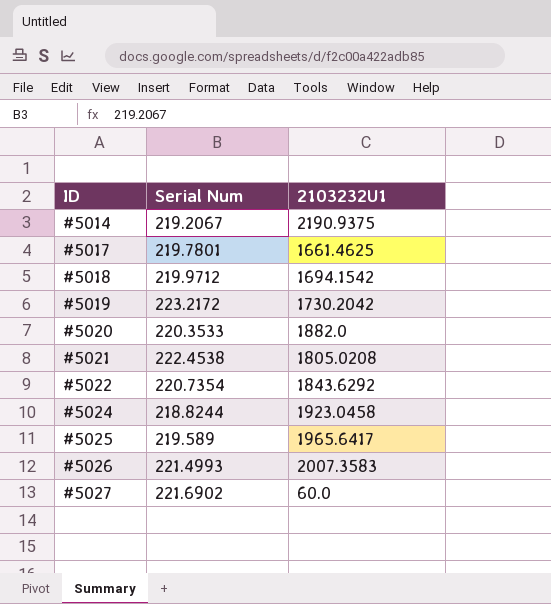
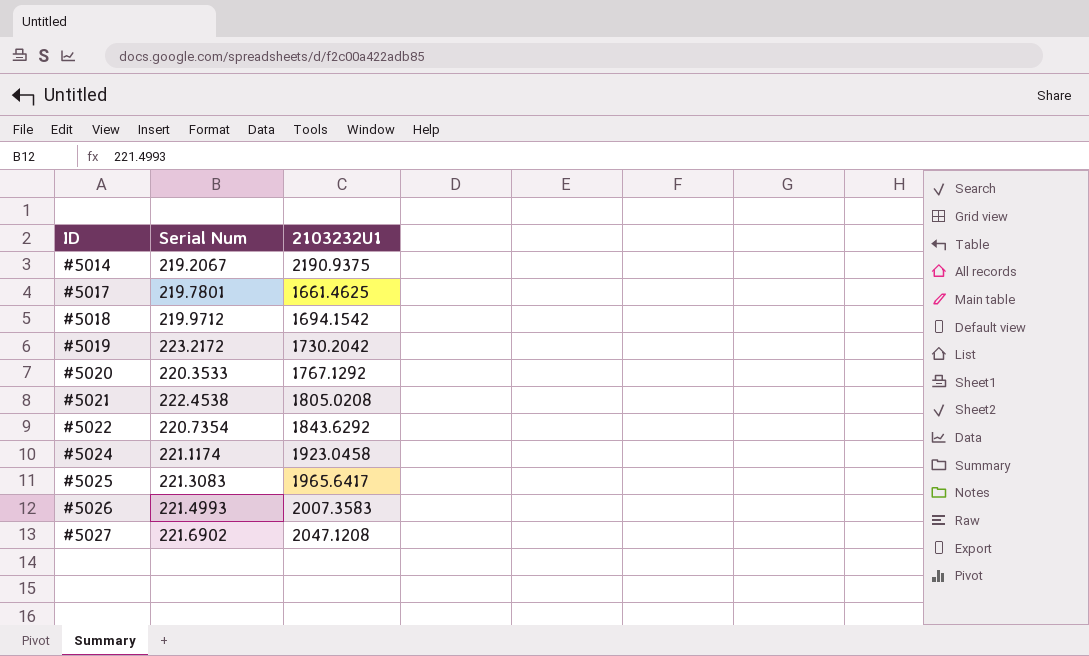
#5020 | 2103232U1: 1882.0 -> 1767.1292
#5024 | Serial Num: 218.8244 -> 221.1174
#5025 | Serial Num: 219.589 -> 221.3083
#5027 | 2103232U1: 60.0 -> 2047.1208

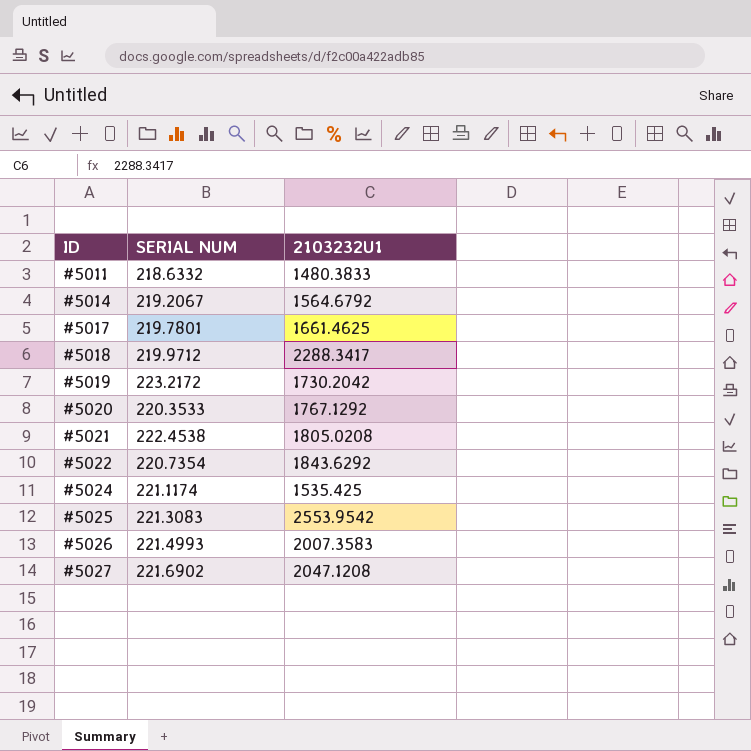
column name: Serial Num -> SERIAL NUM
row #5011: none -> 218.6332 | 1480.3833
#5014 | 2103232U1: 2190.9375 -> 1564.6792
#5018 | 2103232U1: 1694.1542 -> 2288.3417
#5024 | 2103232U1: 1923.0458 -> 1535.425
#5025 | 2103232U1: 1965.6417 -> 2553.9542

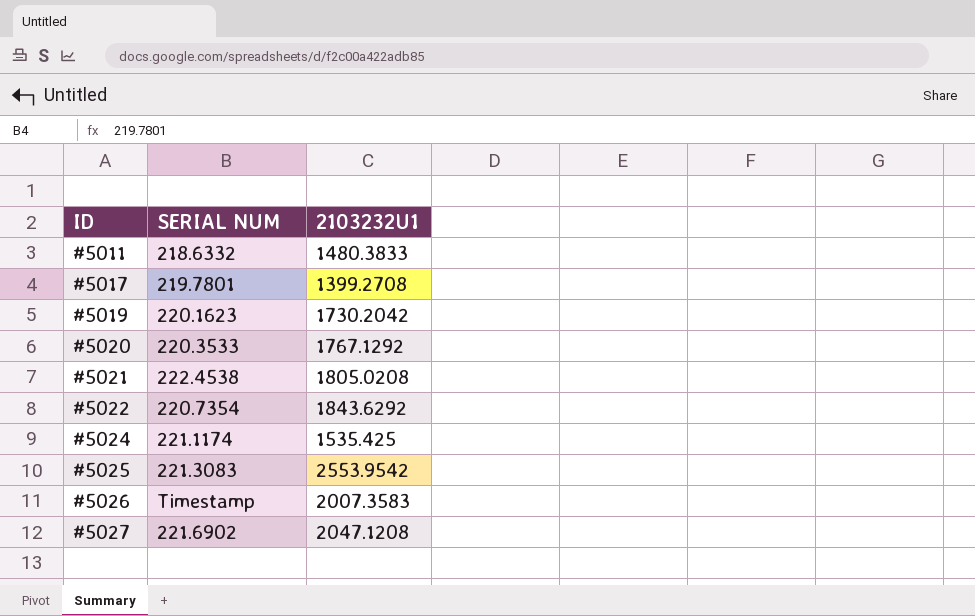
row #5014: 219.2067 | 1564.6792 -> none
row #5018: 219.9712 | 2288.3417 -> none
#5017 | 2103232U1: 1661.4625 -> 1399.2708
#5019 | SERIAL NUM: 223.2172 -> 220.1623
#5026 | SERIAL NUM: 221.4993 -> Timestamp

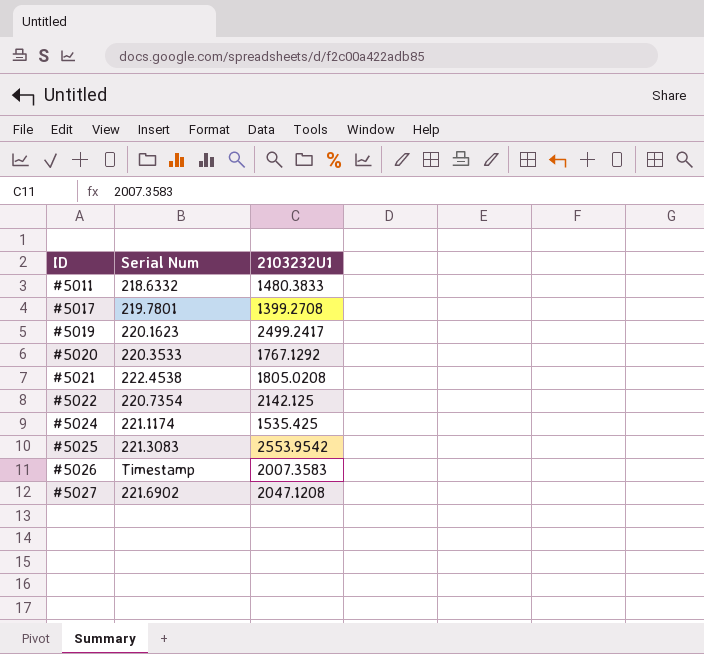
column name: SERIAL NUM -> Serial Num
#5019 | 2103232U1: 1730.2042 -> 2499.2417
#5022 | 2103232U1: 1843.6292 -> 2142.125

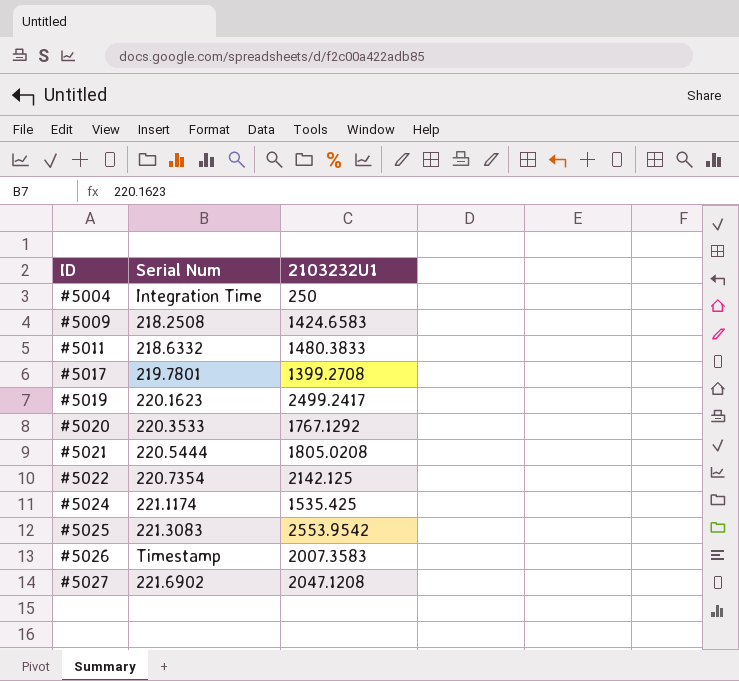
row #5004: none -> Integration Time | 250
row #5009: none -> 218.2508 | 1424.6583
#5021 | Serial Num: 222.4538 -> 220.5444

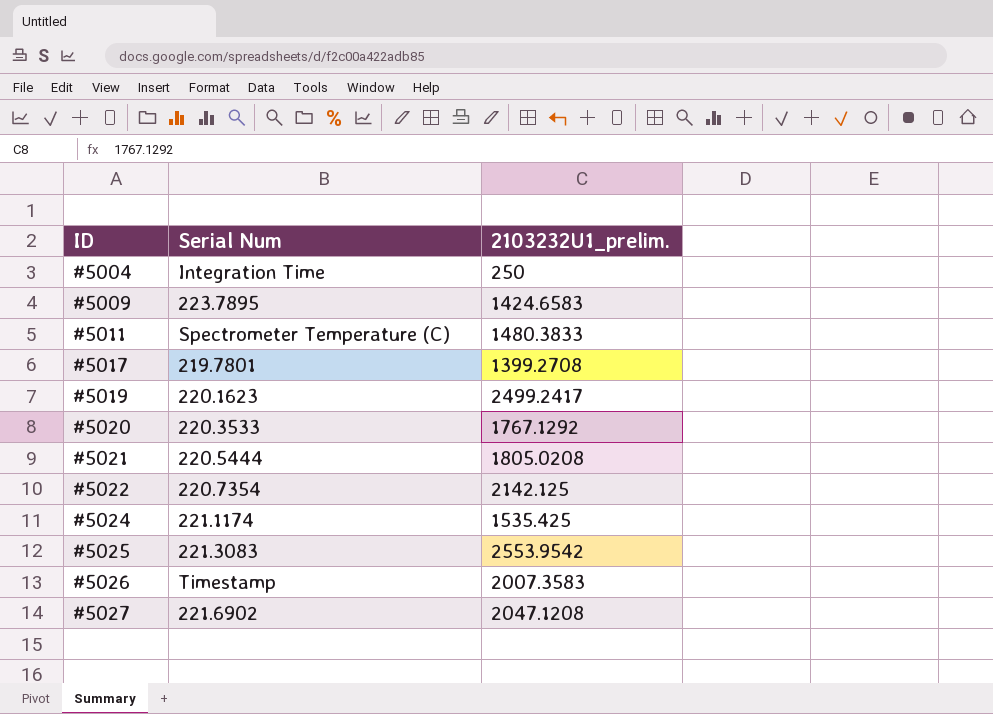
column name: 2103232U1 -> 2103232U1_prelim.
#5009 | Serial Num: 218.2508 -> 223.7895
#5011 | Serial Num: 218.6332 -> Spectrometer Temperature (C)

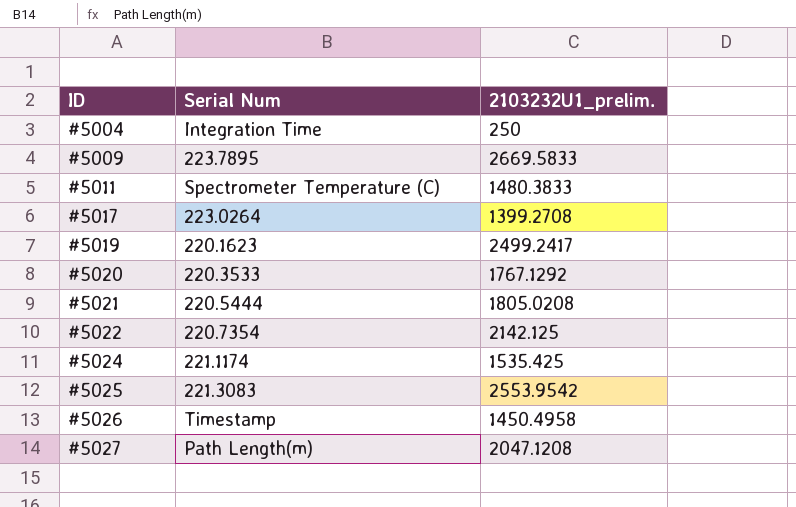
#5009 | 2103232U1_prelim.: 1424.6583 -> 2669.5833
#5017 | Serial Num: 219.7801 -> 223.0264
#5026 | 2103232U1_prelim.: 2007.3583 -> 1450.4958
#5027 | Serial Num: 221.6902 -> Path Length(m)

